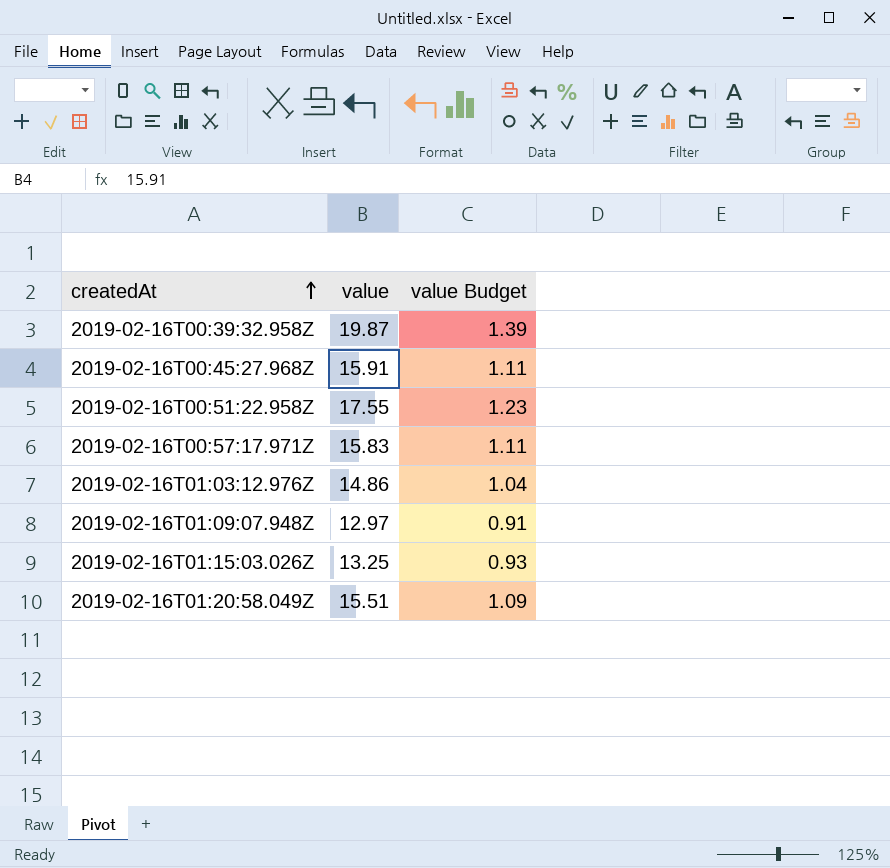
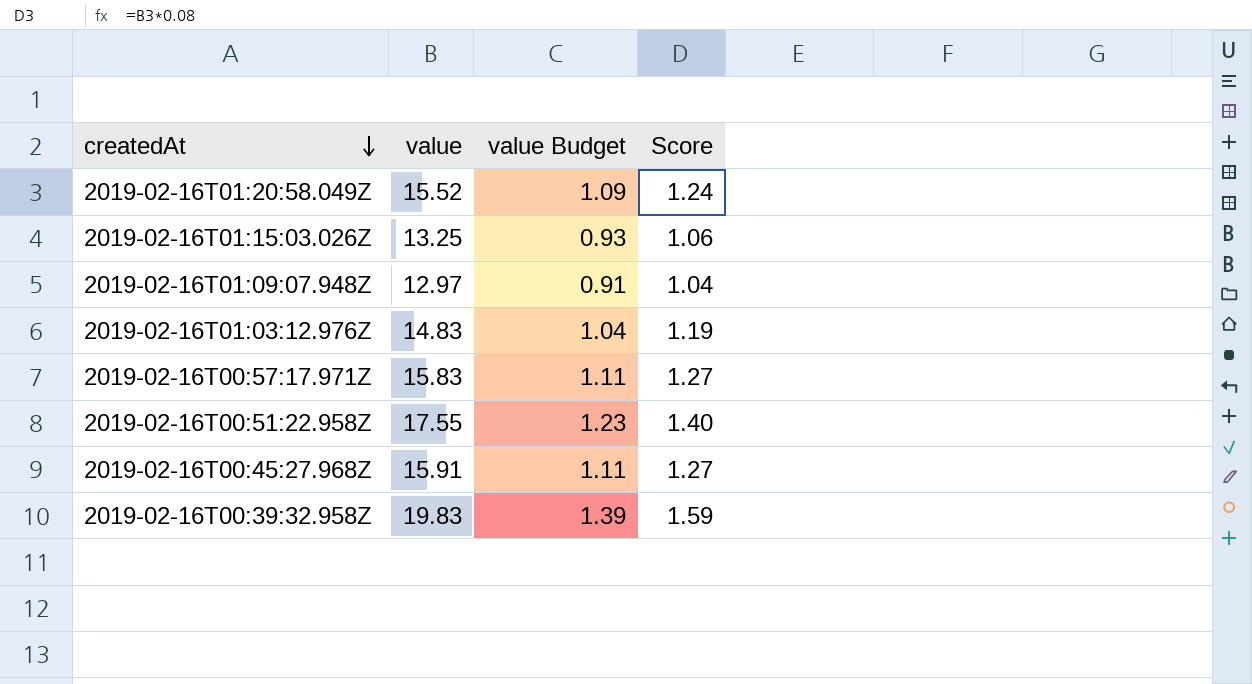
row order: createdAt ascending -> createdAt descending
column Score | formula: none -> [value] * 0.08
2019-02-16T01:20:58.049Z | value: 15.51 -> 15.52
2019-02-16T01:03:12.976Z | value: 14.86 -> 14.83
2019-02-16T00:39:32.958Z | value: 19.87 -> 19.83

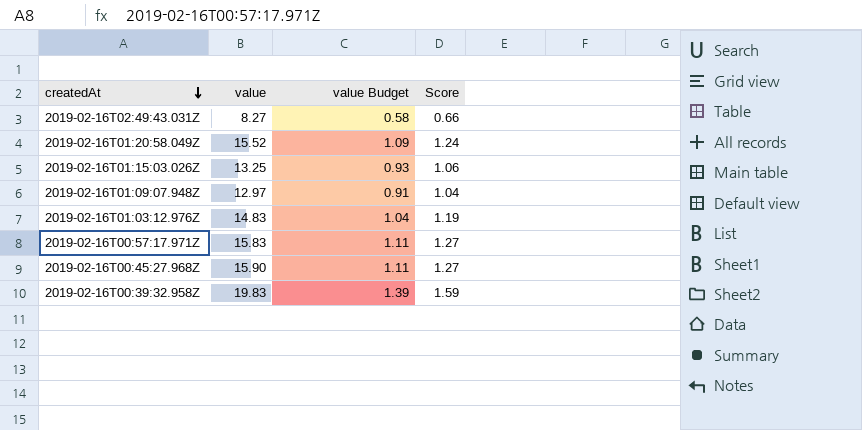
row 2019-02-16T00:51:22.958Z: 17.55 | 1.23 | 1.40 -> none
row 2019-02-16T02:49:43.031Z: none -> 8.27 | 0.58 | 0.66
2019-02-16T00:45:27.968Z | value: 15.91 -> 15.90

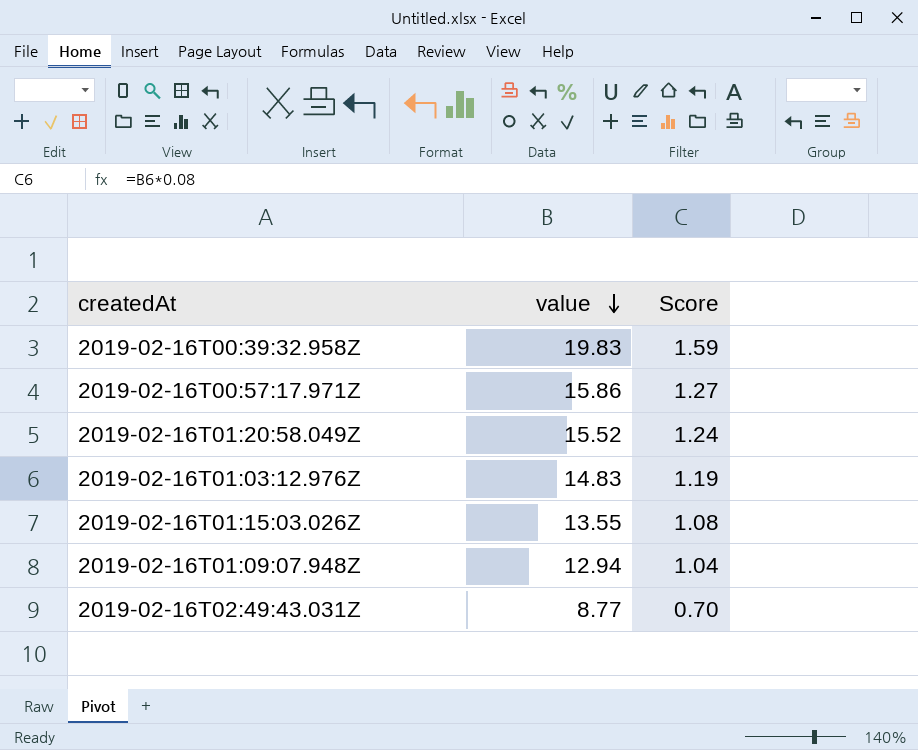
row order: createdAt descending -> value descending
column value Budget | formula: [value] * 0.07 -> none
row 2019-02-16T00:45:27.968Z: 15.90 | 1.11 | 1.27 -> none
2019-02-16T00:57:17.971Z | value: 15.83 -> 15.86
2019-02-16T01:15:03.026Z | value: 13.25 -> 13.55
2019-02-16T01:15:03.026Z | Score: 1.06 -> 1.08
2019-02-16T01:09:07.948Z | value: 12.97 -> 12.94
2019-02-16T02:49:43.031Z | value: 8.27 -> 8.77
2019-02-16T02:49:43.031Z | Score: 0.66 -> 0.70

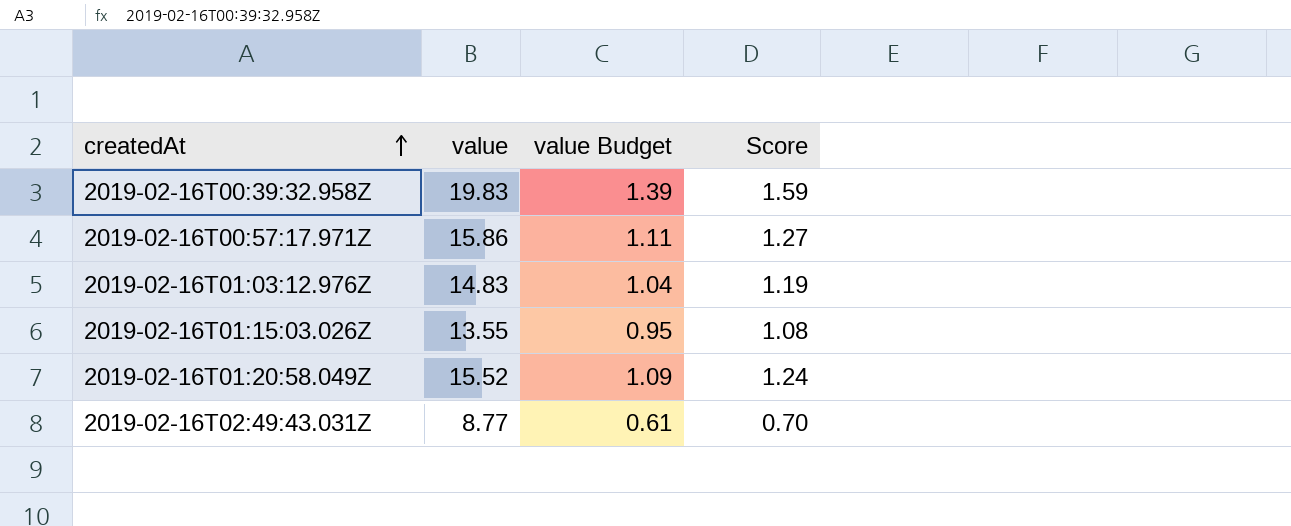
row order: value descending -> createdAt ascending
column value Budget | formula: none -> [value] * 0.07
row 2019-02-16T01:09:07.948Z: 12.94 | 1.04 -> none

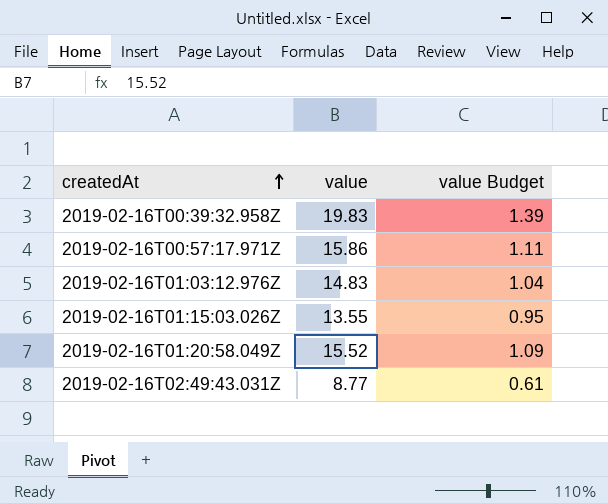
column Score | formula: [value] * 0.08 -> none

